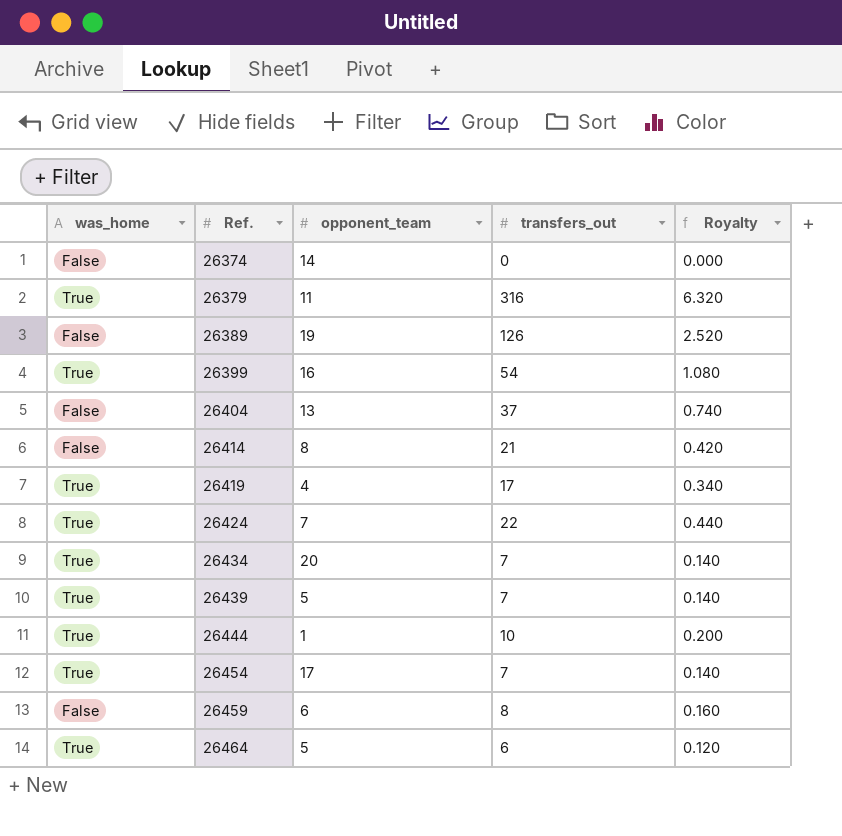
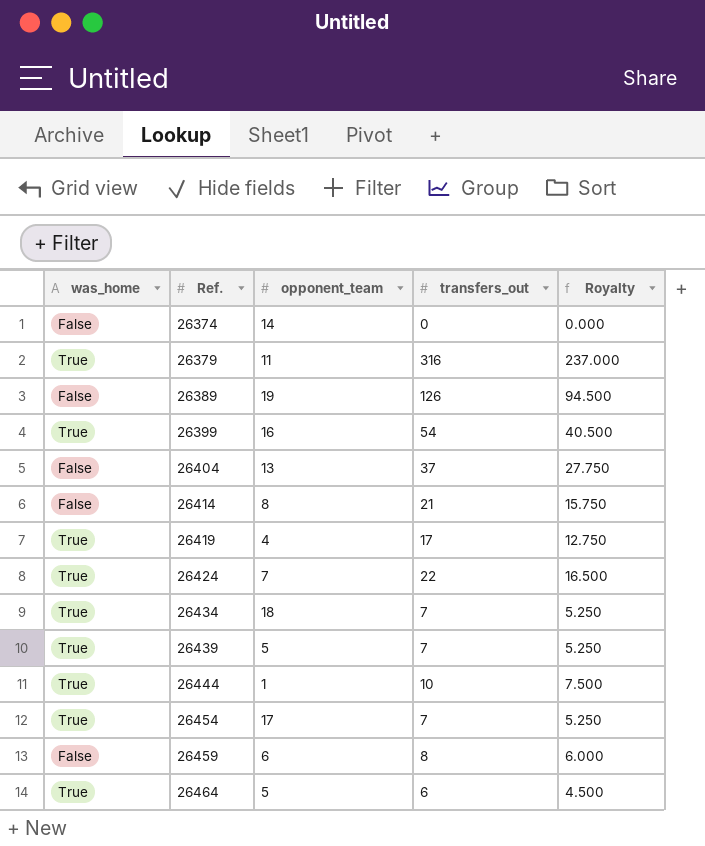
column Royalty | formula: [transfers_out] * 0.02 -> [transfers_out] * 0.75
26434 | opponent_team: 20 -> 18

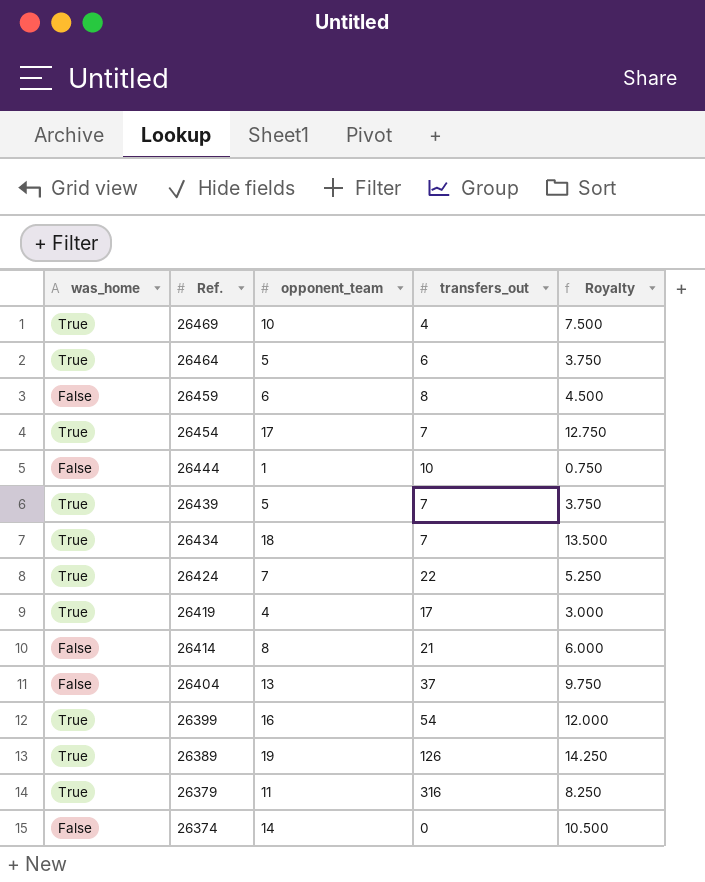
row order: Ref. ascending -> Ref. descending
column Royalty | formula: [transfers_out] * 0.75 -> [opponent_team] * 0.75
row 26469: none -> True | 10 | 4 | 7.500
26444 | was_home: True -> False
26389 | was_home: False -> True

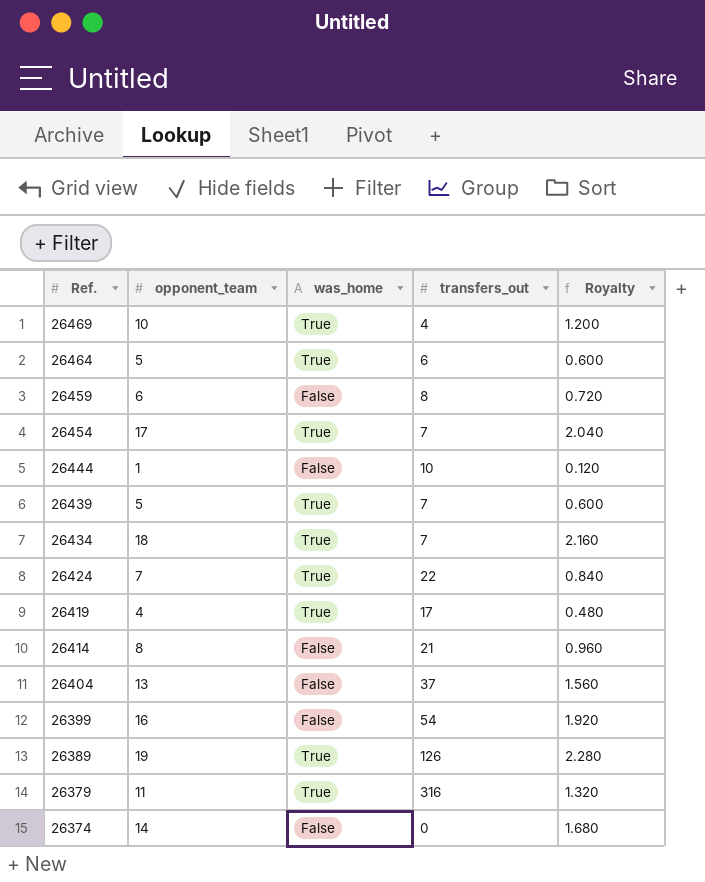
column was_home | position: 1 -> 3
column Royalty | formula: [opponent_team] * 0.75 -> [opponent_team] * 0.12
26399 | was_home: True -> False

